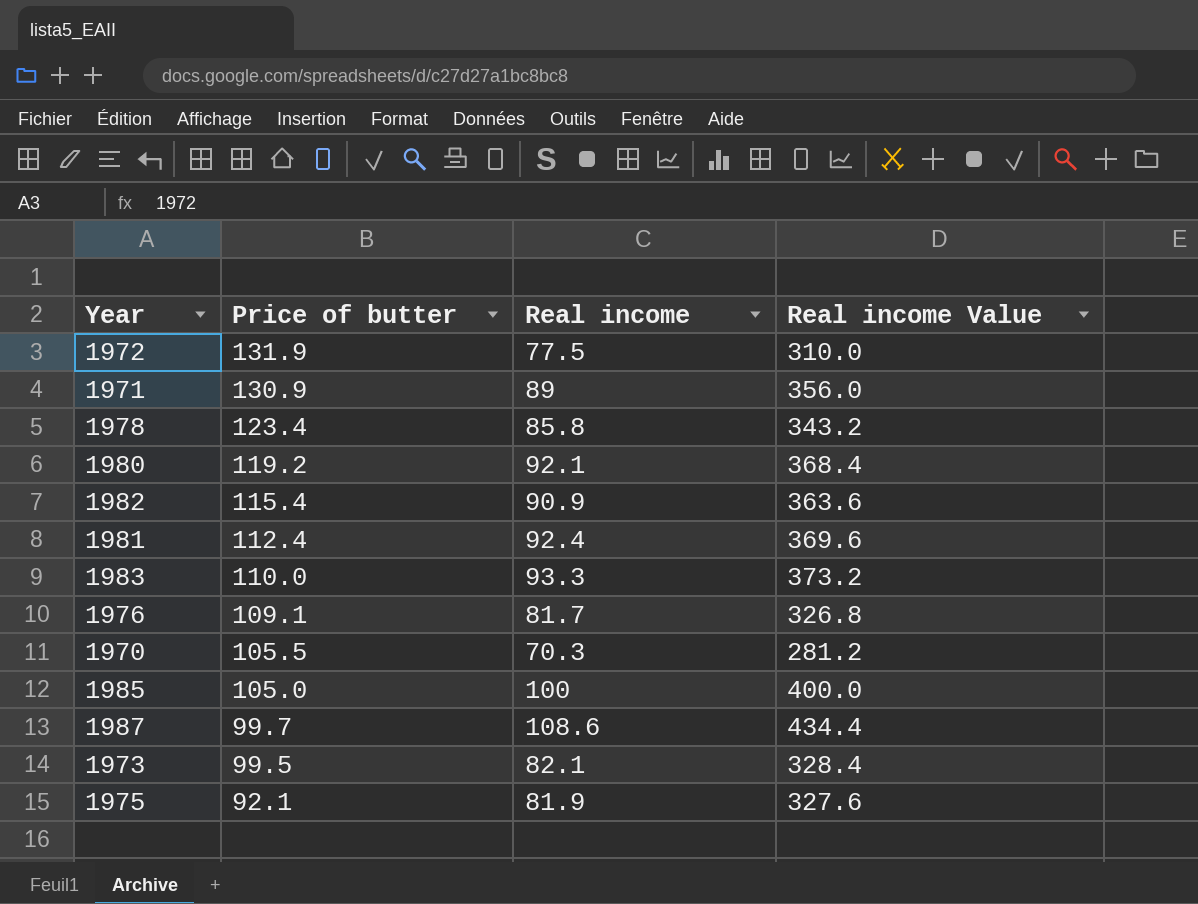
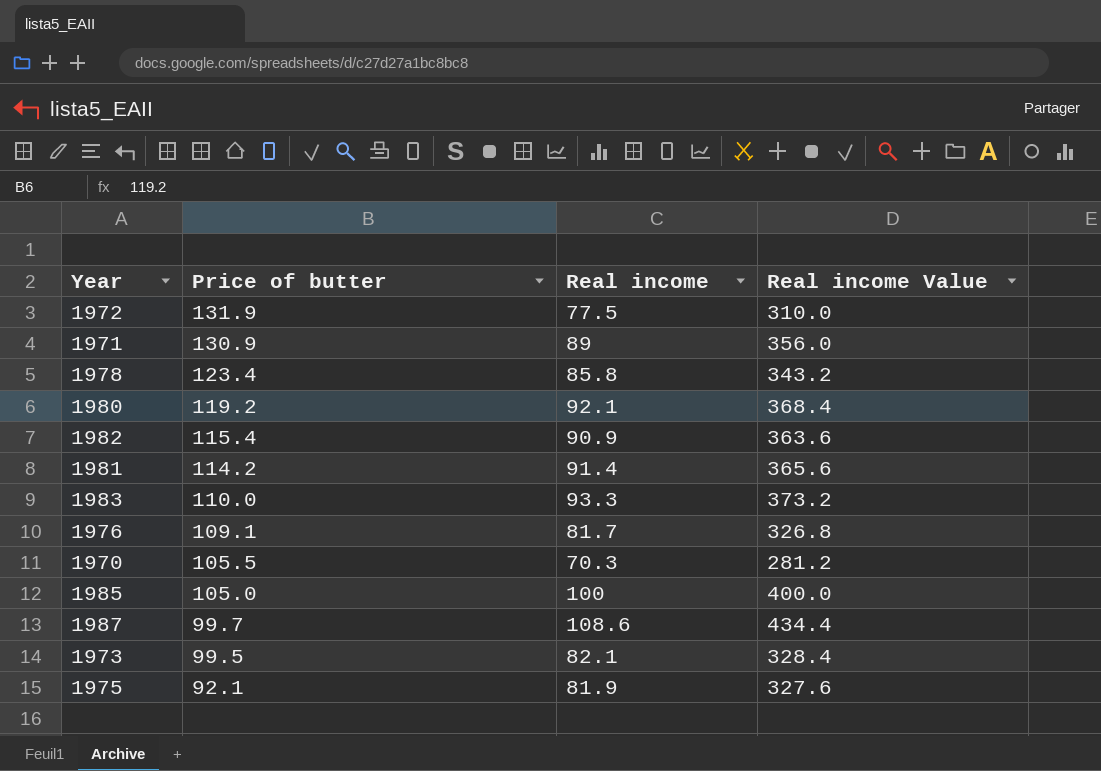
1981 | Price of butter: 112.4 -> 114.2
1981 | Real income: 92.4 -> 91.4
1981 | Real income Value: 369.6 -> 365.6

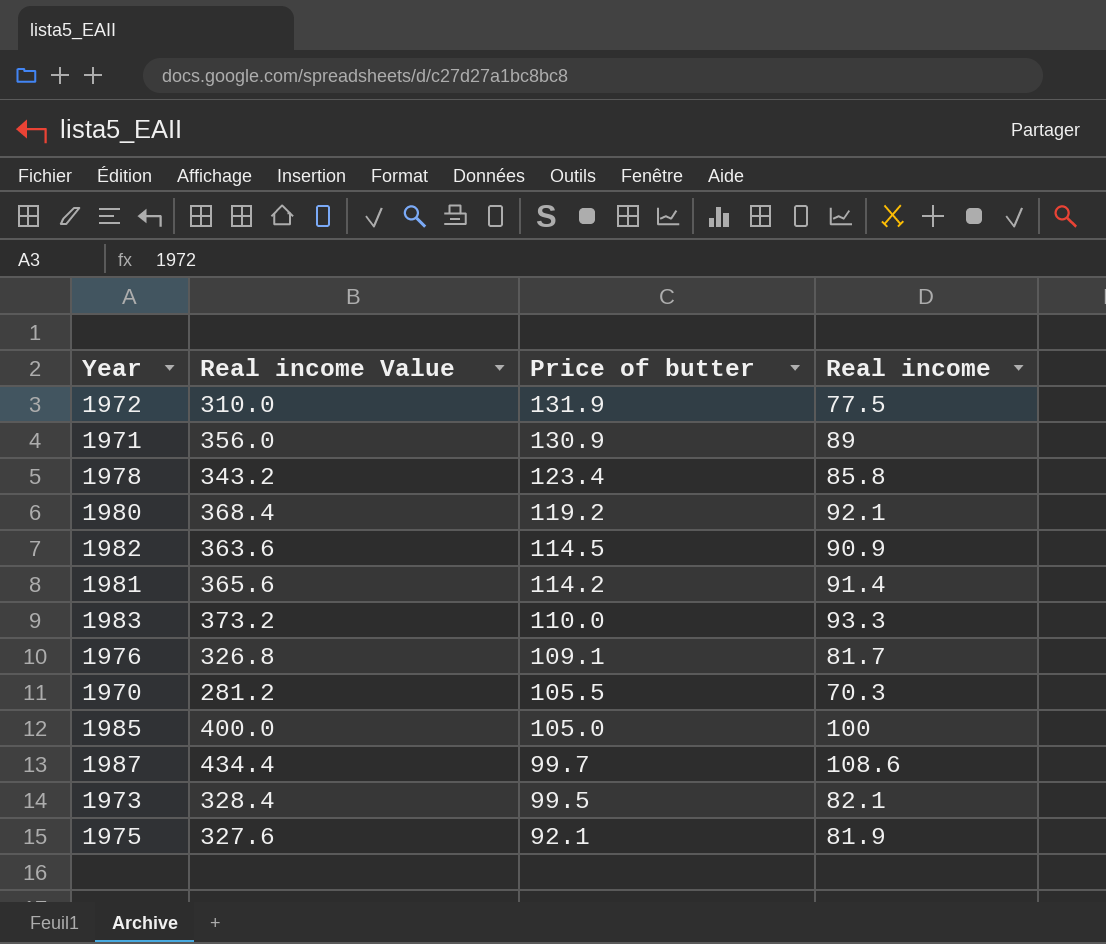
column Real income Value | position: 4 -> 2
1982 | Price of butter: 115.4 -> 114.5

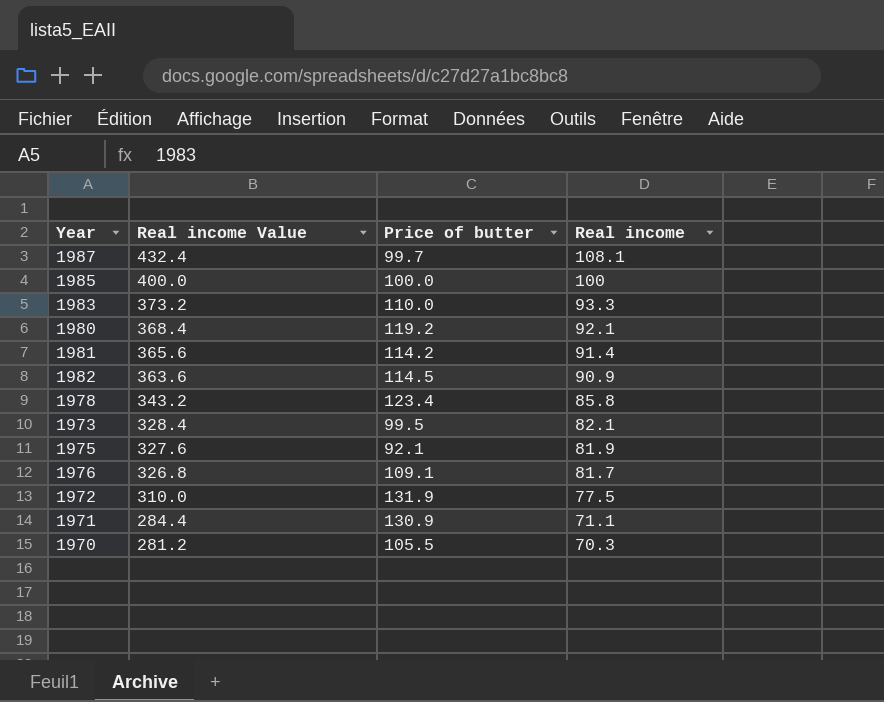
row order: Price of butter descending -> Real income Value descending
1987 | Real income Value: 434.4 -> 432.4
1987 | Real income: 108.6 -> 108.1
1985 | Price of butter: 105.0 -> 100.0
1971 | Real income Value: 356.0 -> 284.4
1971 | Real income: 89 -> 71.1

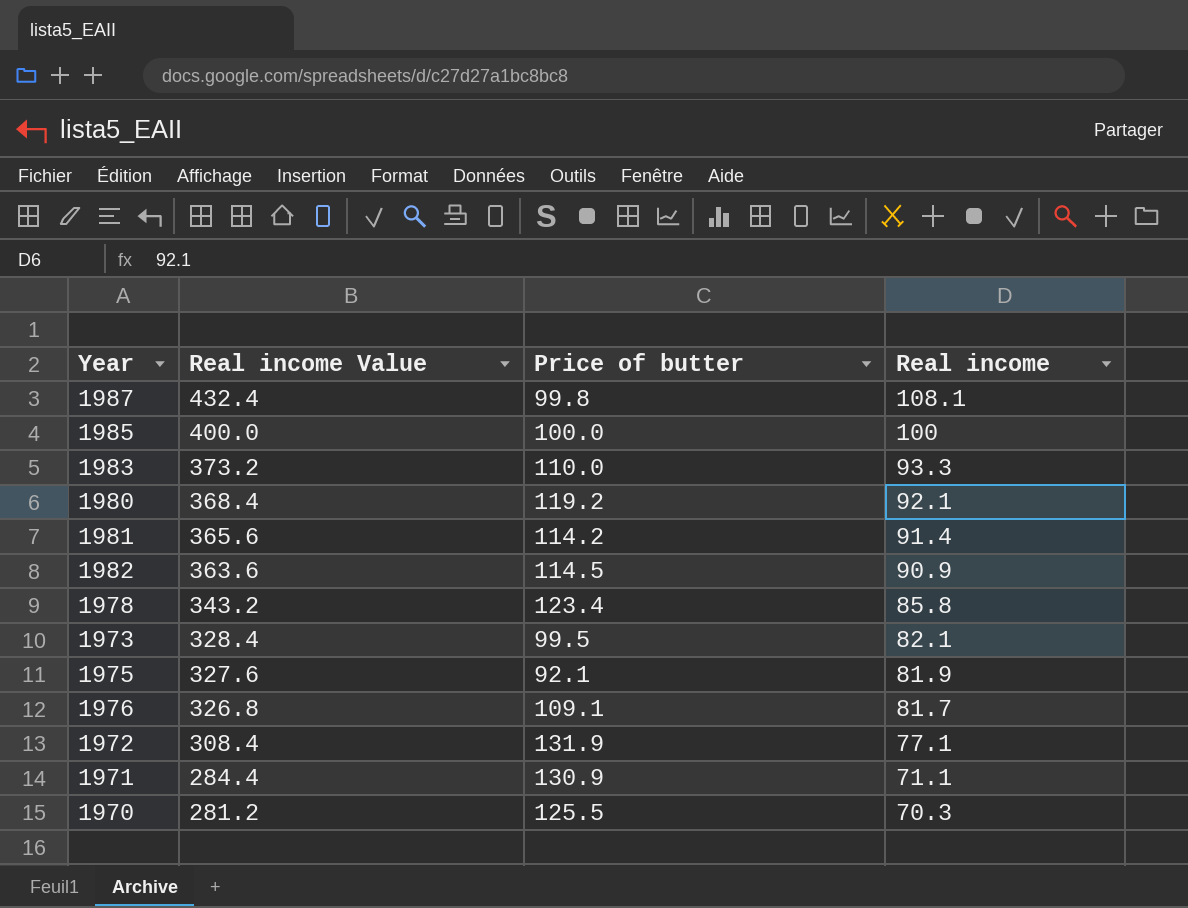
1987 | Price of butter: 99.7 -> 99.8
1972 | Real income Value: 310.0 -> 308.4
1972 | Real income: 77.5 -> 77.1
1970 | Price of butter: 105.5 -> 125.5

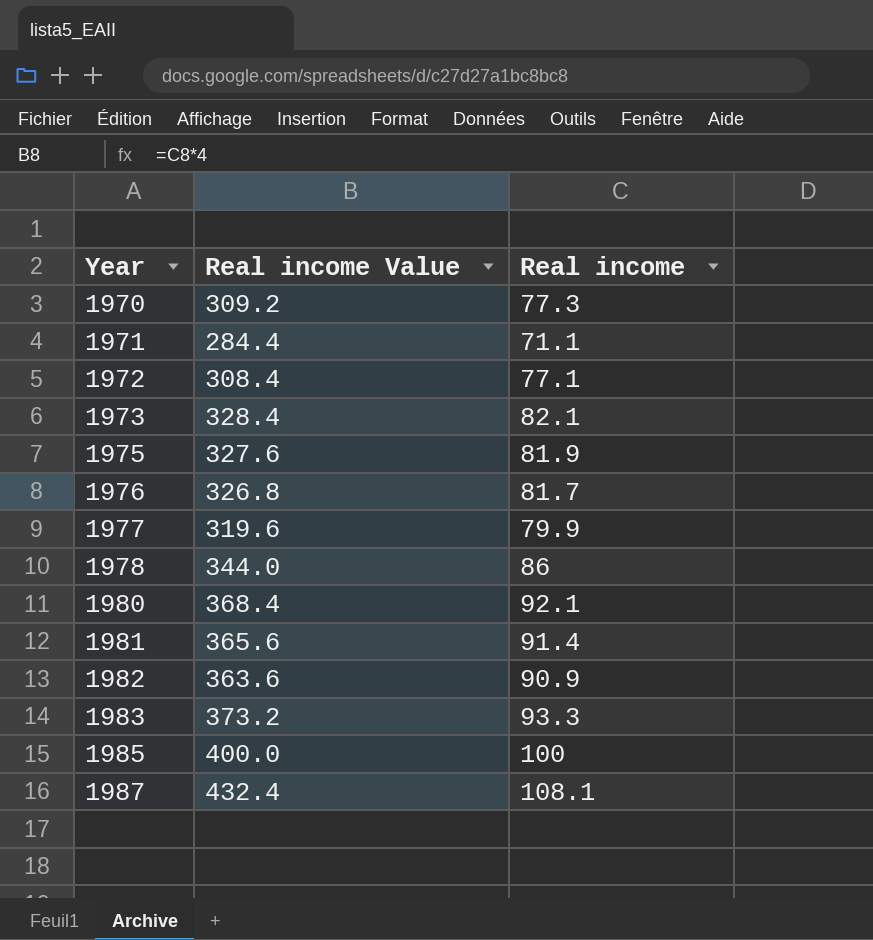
row order: Real income Value descending -> Year ascending
column Price of butter | position: 3 -> none
1970 | Real income Value: 281.2 -> 309.2
1970 | Real income: 70.3 -> 77.3
row 1977: none -> 319.6 | 79.9
1978 | Real income Value: 343.2 -> 344.0
1978 | Real income: 85.8 -> 86

